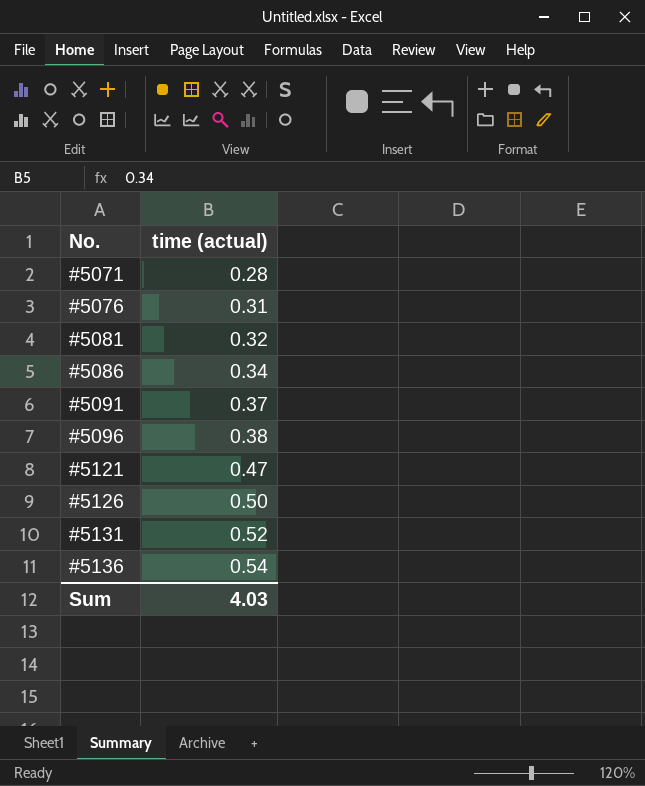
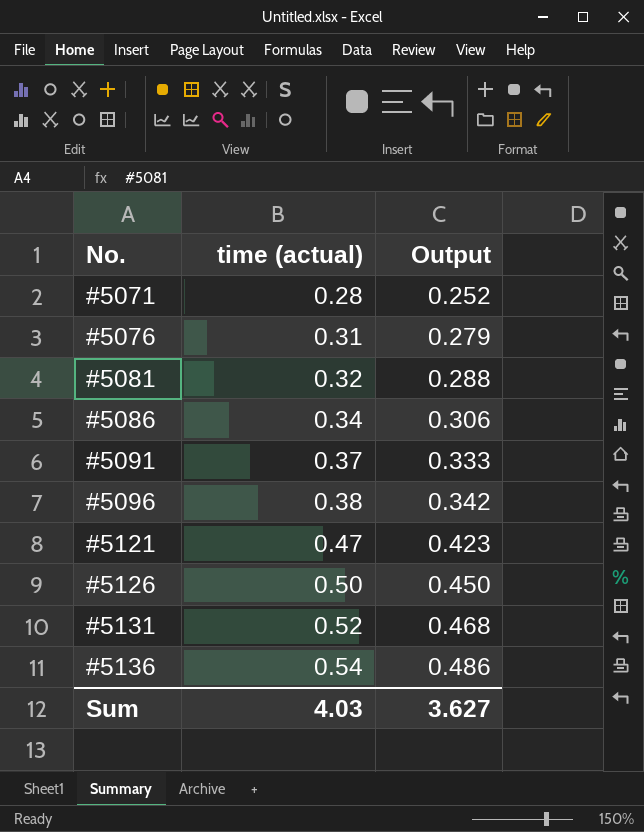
column Output | formula: none -> [time (actual)] * 0.9

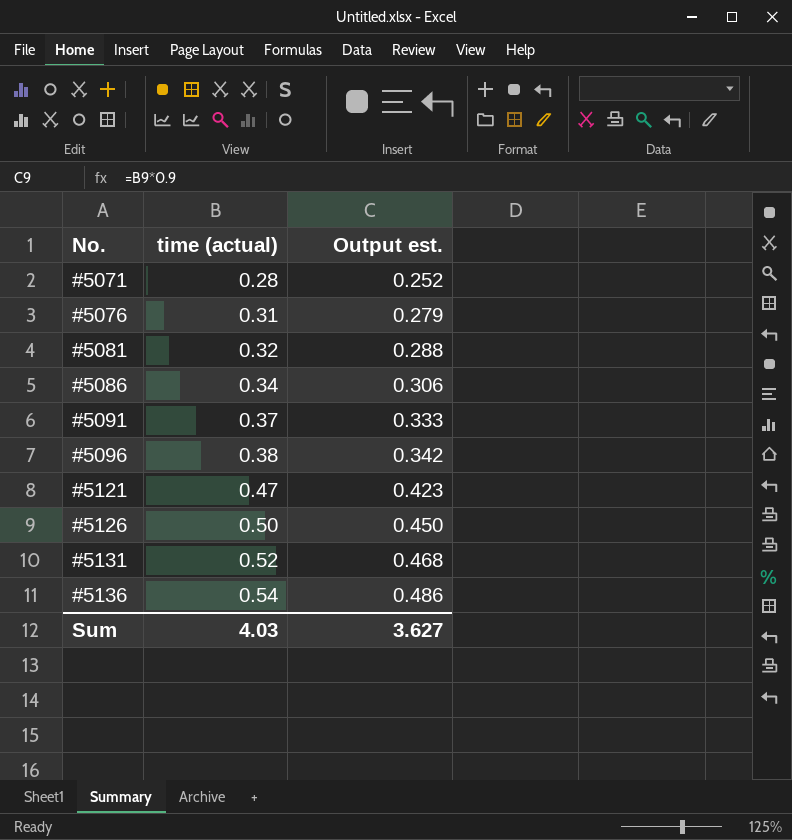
column name: Output -> Output est.

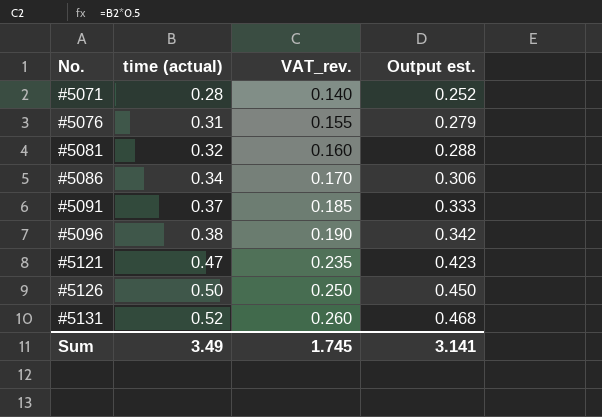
column VAT_rev. | formula: none -> [time (actual)] * 0.5
row #5136: 0.54 | 0.486 -> none
Sum | time (actual): 4.03 -> 3.49
Sum | Output est.: 3.627 -> 3.141

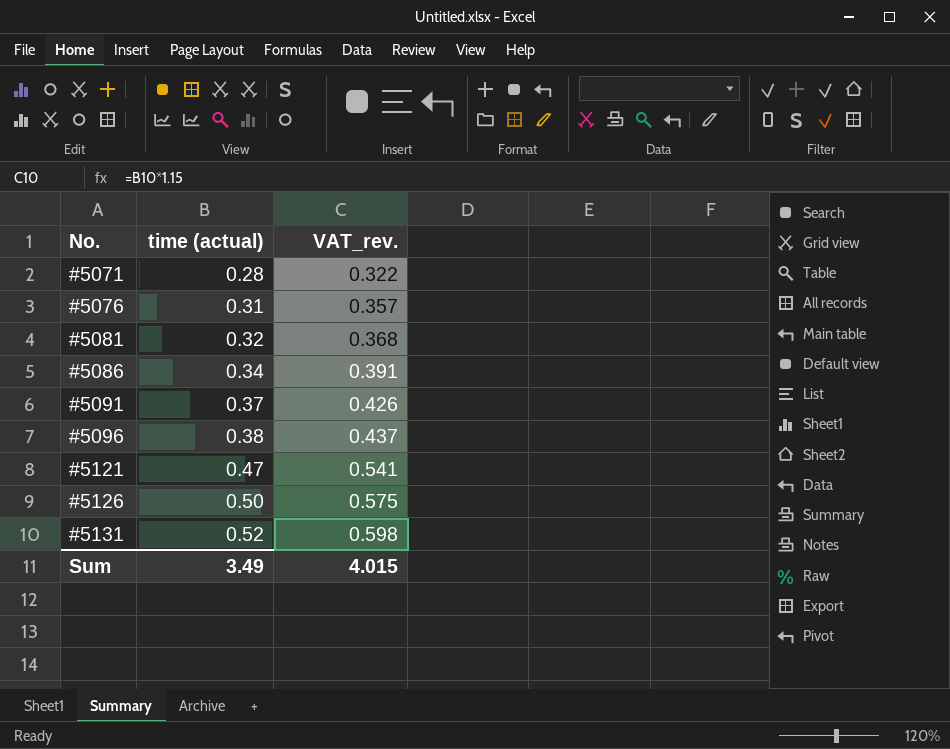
column Output est. | formula: [time (actual)] * 0.9 -> none
column VAT_rev. | formula: [time (actual)] * 0.5 -> [time (actual)] * 1.15
Sum | VAT_rev.: 1.745 -> 4.015

